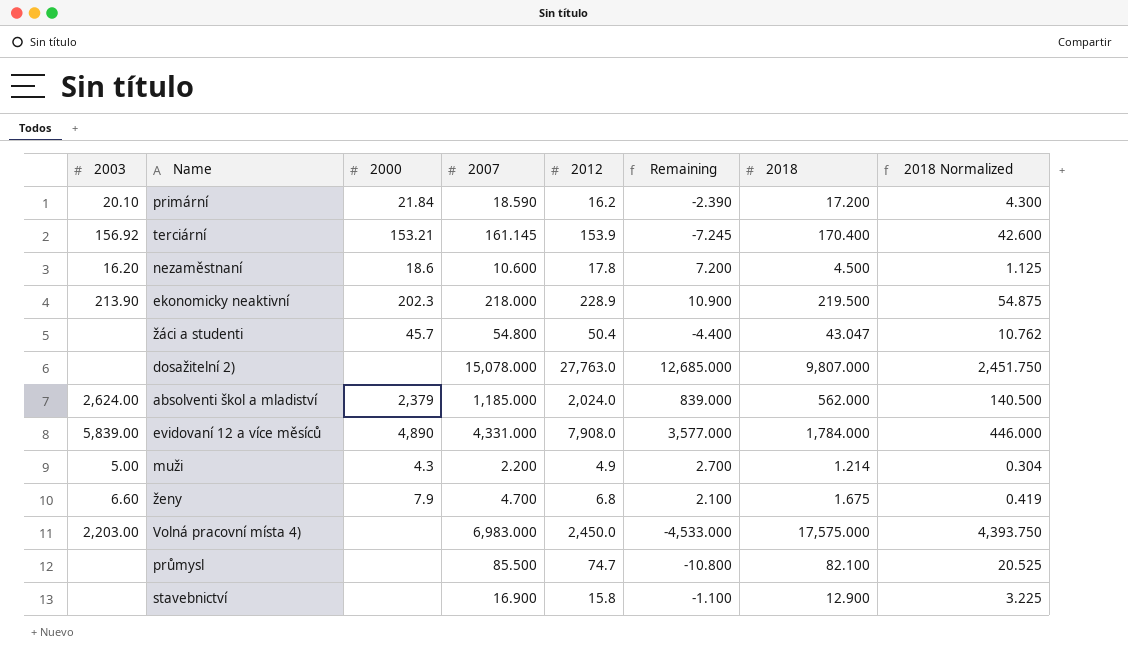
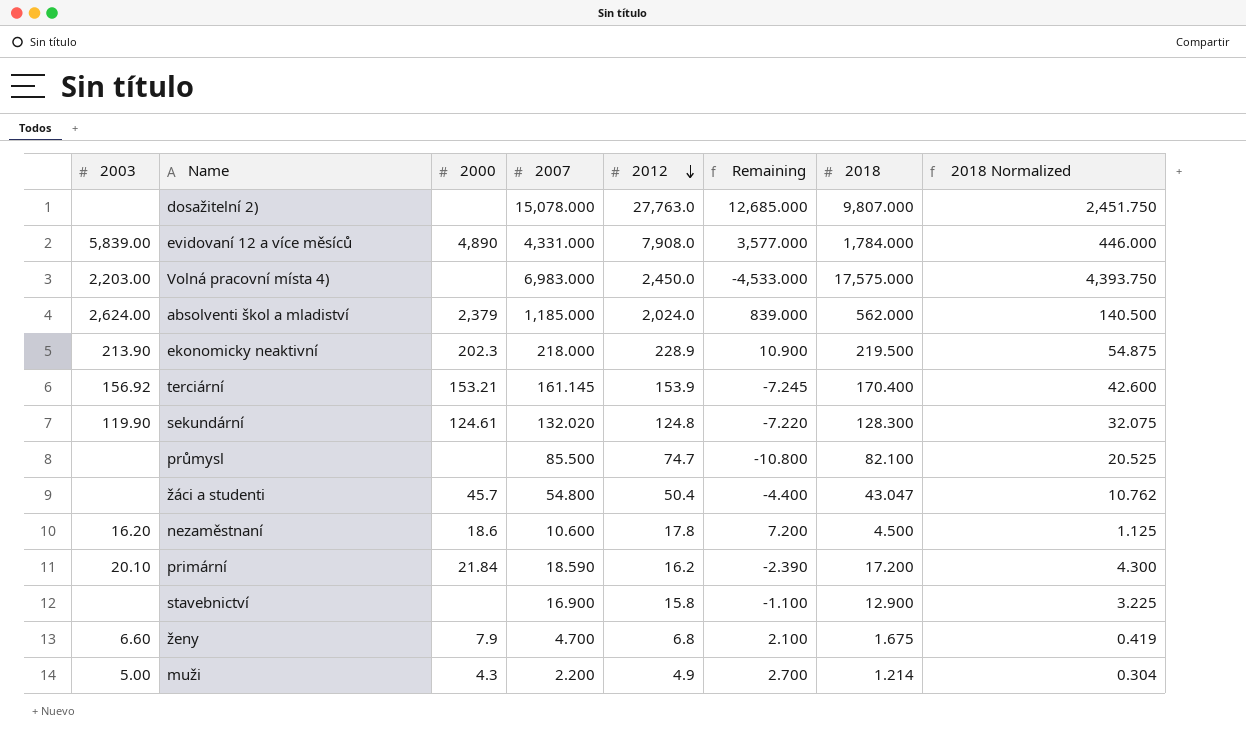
row order: none -> 2012 descending
row sekundární: none -> 119.90 | 124.61 | 132.020 | 124.8 | -7.220 | 128.300 | 32.075

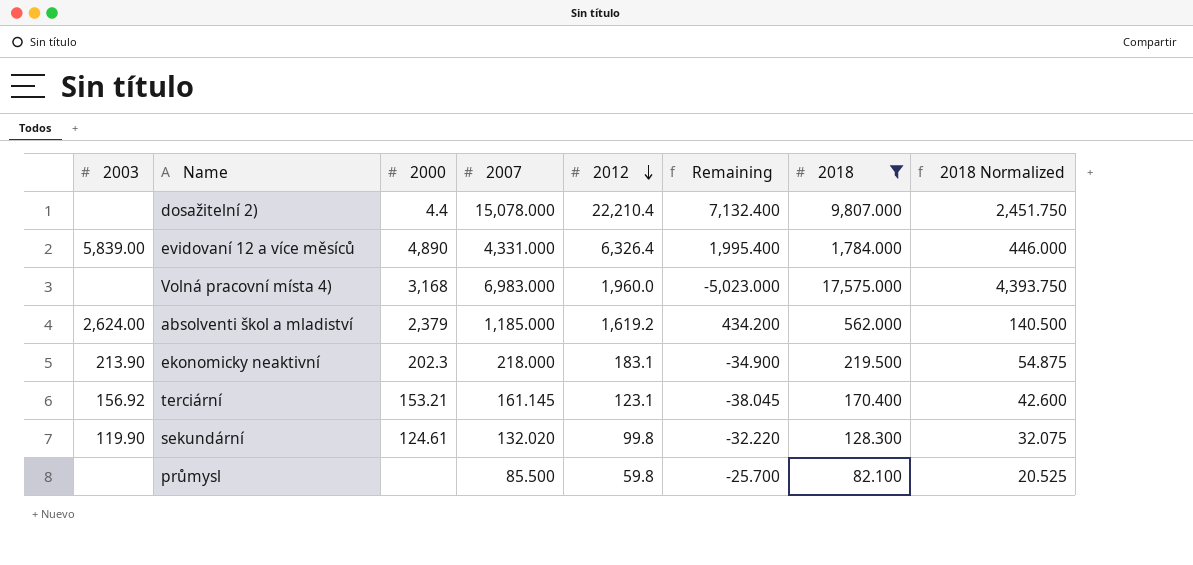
filter: none -> 2018 >= 82.100
dosažitelní 2) | 2000: none -> 4.4
dosažitelní 2) | 2012: 27,763.0 -> 22,210.4
dosažitelní 2) | Remaining: 12,685.000 -> 7,132.400
evidovaní 12 a více měsíců | 2012: 7,908.0 -> 6,326.4
evidovaní 12 a více měsíců | Remaining: 3,577.000 -> 1,995.400
Volná pracovní místa 4) | 2003: 2,203.00 -> none
Volná pracovní místa 4) | 2000: none -> 3,168
Volná pracovní místa 4) | 2012: 2,450.0 -> 1,960.0
Volná pracovní místa 4) | Remaining: -4,533.000 -> -5,023.000
absolventi škol a mladiství | 2012: 2,024.0 -> 1,619.2
absolventi škol a mladiství | Remaining: 839.000 -> 434.200
ekonomicky neaktivní | 2012: 228.9 -> 183.1
ekonomicky neaktivní | Remaining: 10.900 -> -34.900
terciární | 2012: 153.9 -> 123.1
terciární | Remaining: -7.245 -> -38.045
sekundární | 2012: 124.8 -> 99.8
sekundární | Remaining: -7.220 -> -32.220
průmysl | 2012: 74.7 -> 59.8
průmysl | Remaining: -10.800 -> -25.700

